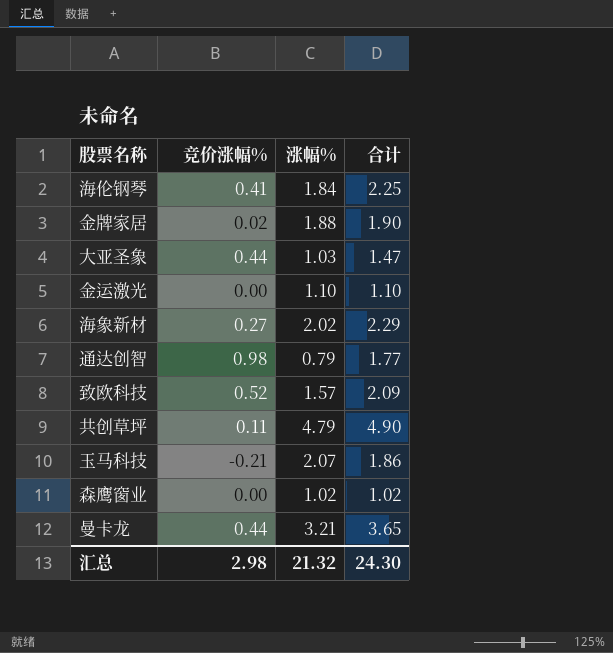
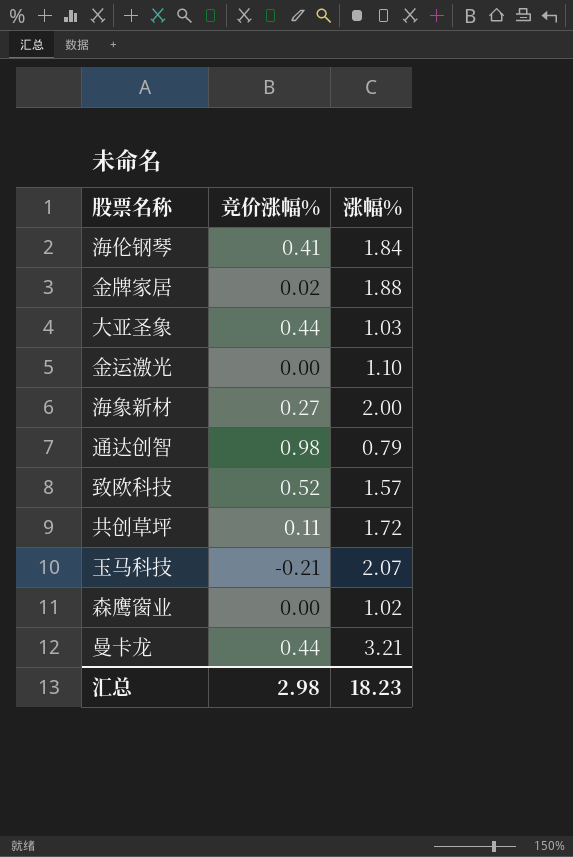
column 合计 | formula: [竞价涨幅%] + [涨幅%] -> none
海象新材 | 涨幅%: 2.02 -> 2.00
共创草坪 | 涨幅%: 4.79 -> 1.72
汇总 | 涨幅%: 21.32 -> 18.23

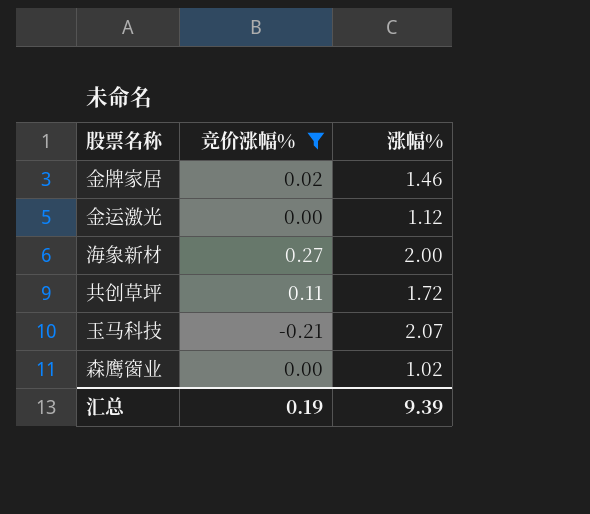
filter: none -> 竞价涨幅% <= 0.27
金牌家居 | 涨幅%: 1.88 -> 1.46
金运激光 | 涨幅%: 1.10 -> 1.12
汇总 | 竞价涨幅%: 2.98 -> 0.19
汇总 | 涨幅%: 18.23 -> 9.39

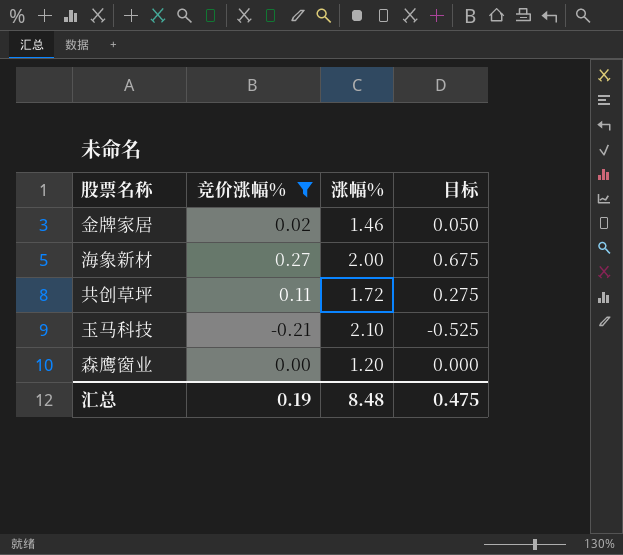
column 目标 | formula: none -> [竞价涨幅%] * 2.5
row 金运激光: 0.00 | 1.12 -> none
玉马科技 | 涨幅%: 2.07 -> 2.10
森鹰窗业 | 涨幅%: 1.02 -> 1.20
汇总 | 涨幅%: 9.39 -> 8.48

